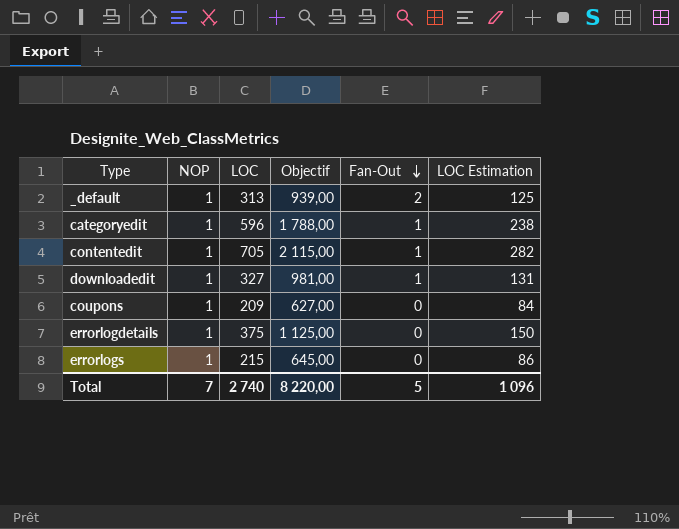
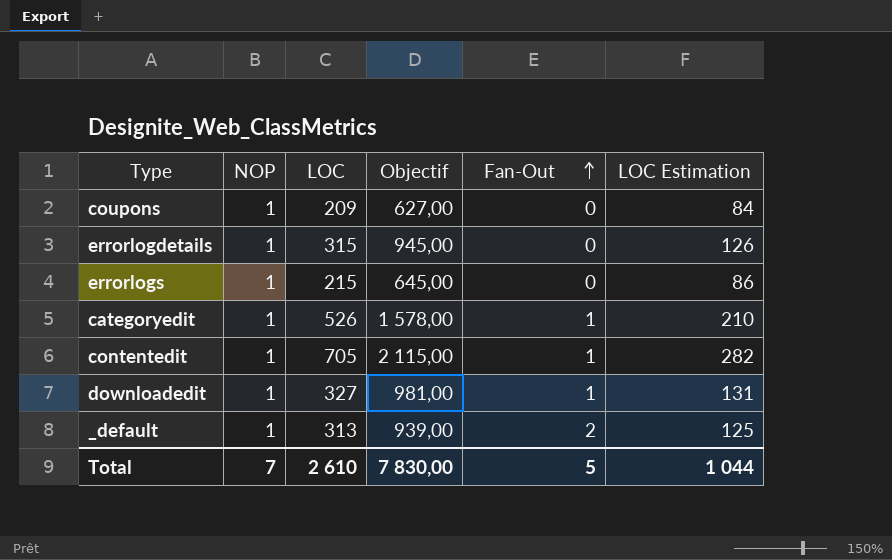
row order: Fan-Out descending -> Fan-Out ascending
errorlogdetails | LOC: 375 -> 315
errorlogdetails | Objectif: 1 125,00 -> 945,00
errorlogdetails | LOC Estimation: 150 -> 126
categoryedit | LOC: 596 -> 526
categoryedit | Objectif: 1 788,00 -> 1 578,00
categoryedit | LOC Estimation: 238 -> 210
Total | LOC: 2 740 -> 2 610
Total | Objectif: 8 220,00 -> 7 830,00
Total | LOC Estimation: 1 096 -> 1 044

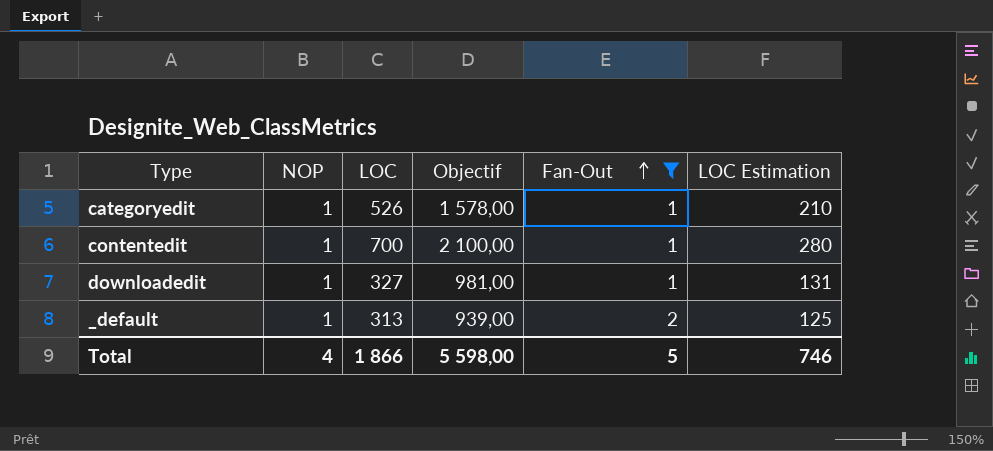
filter: none -> Fan-Out != 0
contentedit | LOC: 705 -> 700
contentedit | Objectif: 2 115,00 -> 2 100,00
contentedit | LOC Estimation: 282 -> 280
Total | NOP: 7 -> 4
Total | LOC: 2 610 -> 1 866
Total | Objectif: 7 830,00 -> 5 598,00
Total | LOC Estimation: 1 044 -> 746

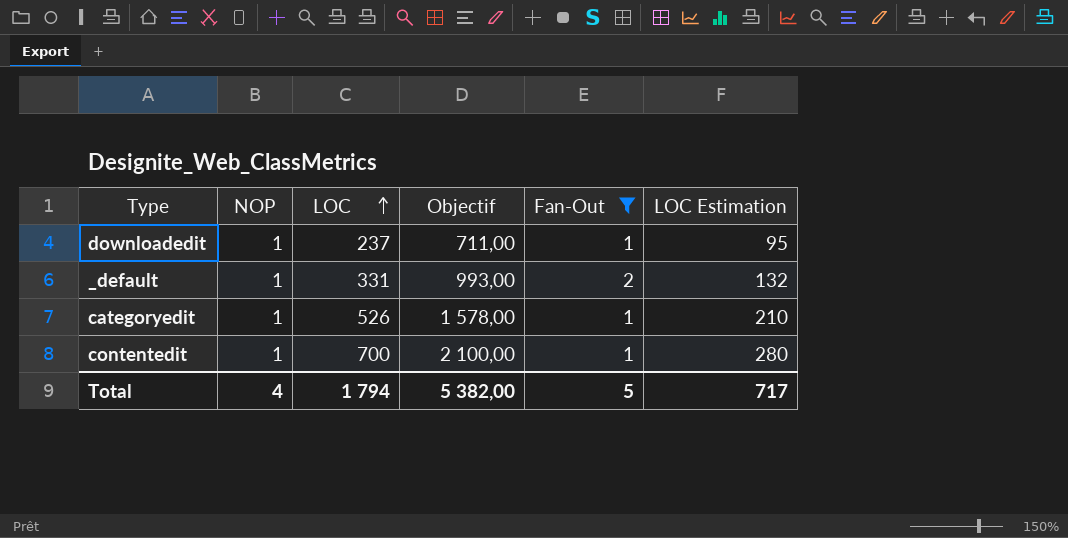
row order: Fan-Out ascending -> LOC ascending
downloadedit | LOC: 327 -> 237
downloadedit | Objectif: 981,00 -> 711,00
downloadedit | LOC Estimation: 131 -> 95
_default | LOC: 313 -> 331
_default | Objectif: 939,00 -> 993,00
_default | LOC Estimation: 125 -> 132
Total | LOC: 1 866 -> 1 794
Total | Objectif: 5 598,00 -> 5 382,00
Total | LOC Estimation: 746 -> 717

